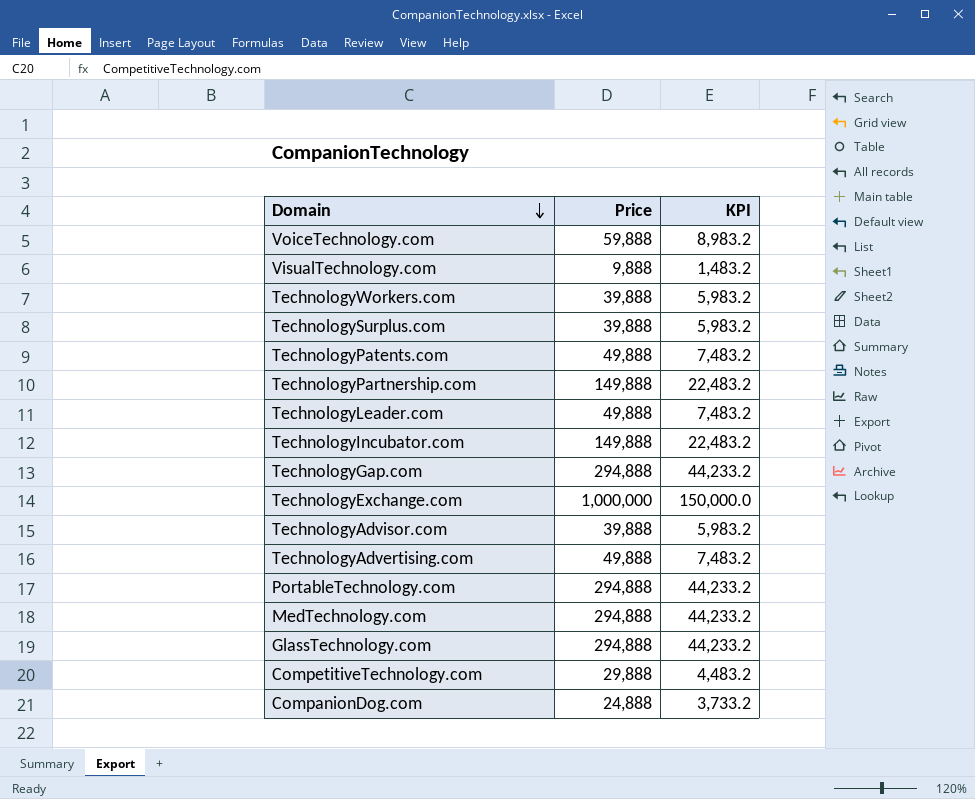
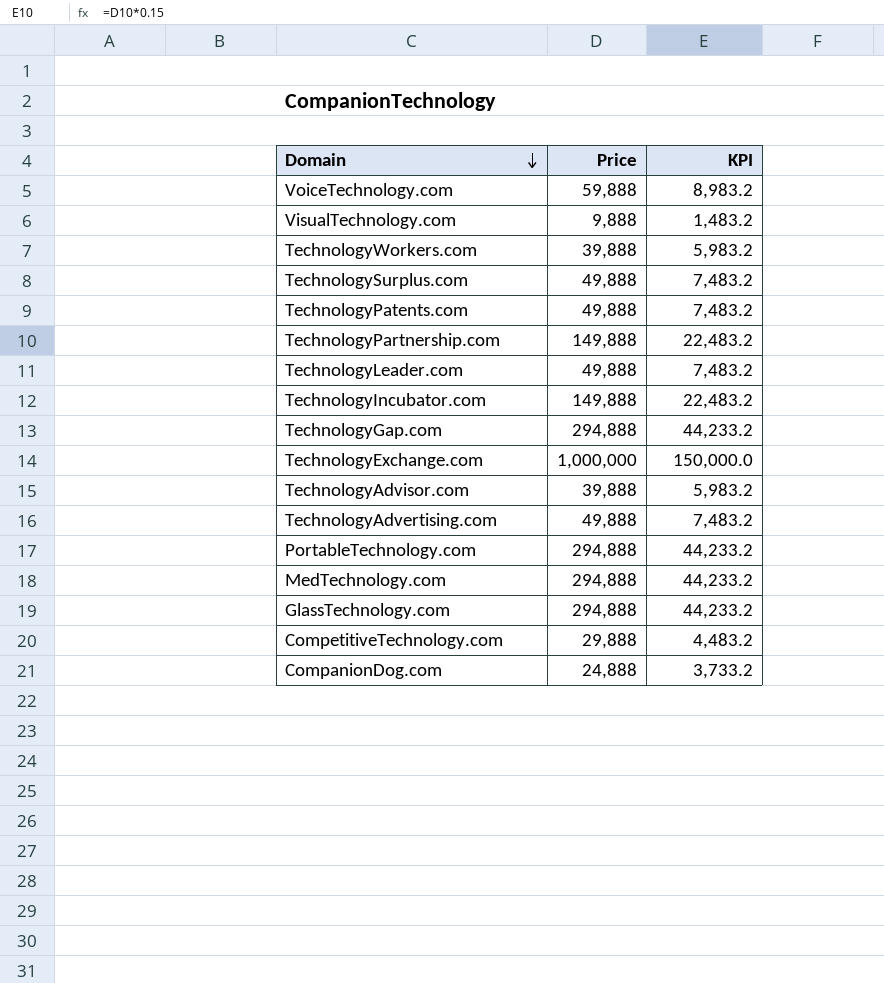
TechnologySurplus.com | Price: 39,888 -> 49,888
TechnologySurplus.com | KPI: 5,983.2 -> 7,483.2

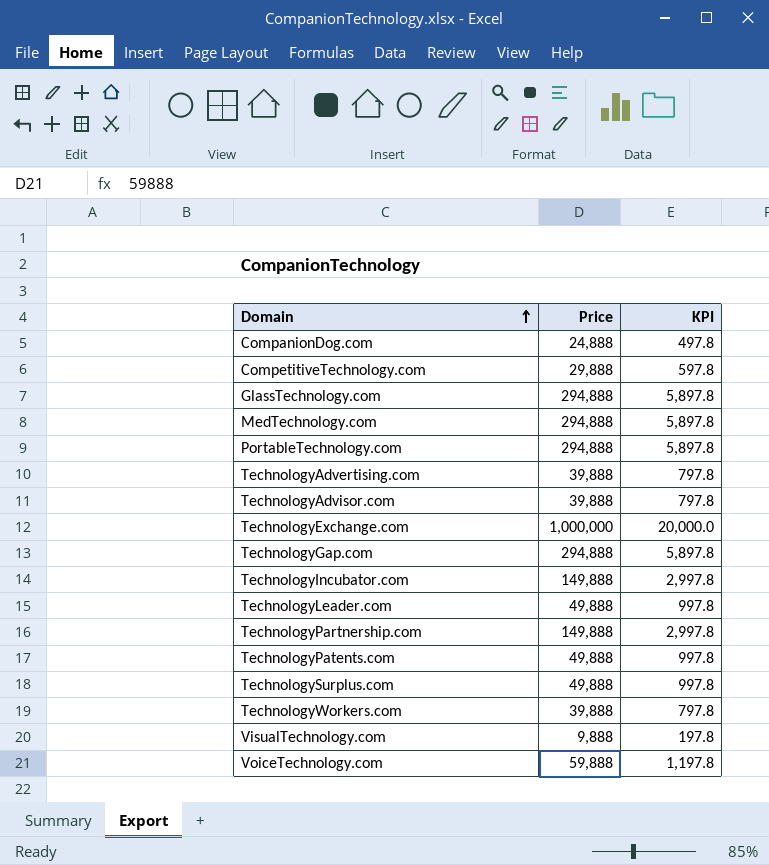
row order: Domain descending -> Domain ascending
column KPI | formula: [Price] * 0.15 -> [Price] * 0.02
TechnologyAdvertising.com | Price: 49,888 -> 39,888

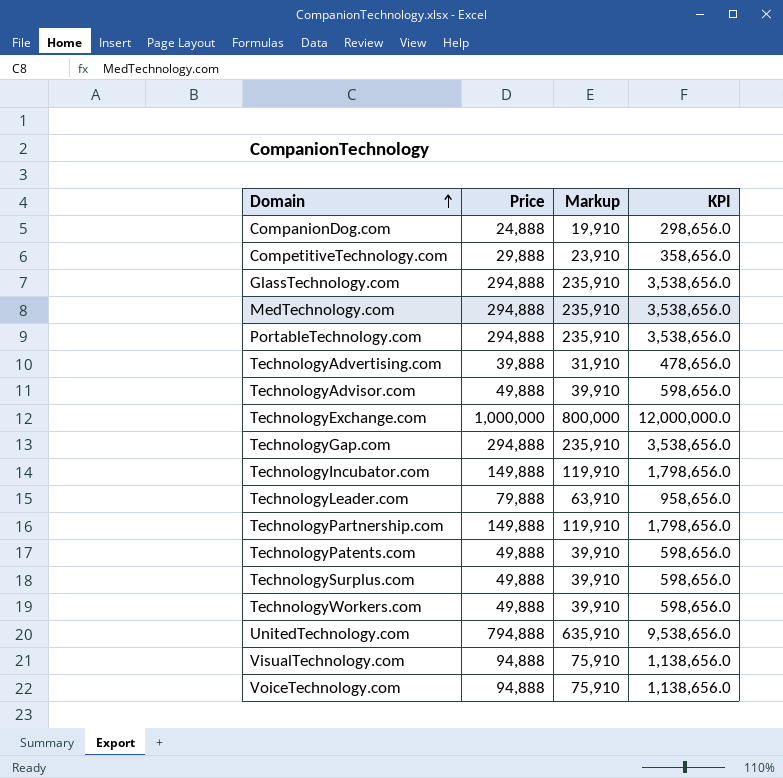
column Markup | formula: none -> [Price] * 0.8
column KPI | formula: [Price] * 0.02 -> [Price] * 12
TechnologyAdvisor.com | Price: 39,888 -> 49,888
TechnologyLeader.com | Price: 49,888 -> 79,888
TechnologyWorkers.com | Price: 39,888 -> 49,888
row UnitedTechnology.com: none -> 794,888 | 635,910 | 9,538,656.0
VisualTechnology.com | Price: 9,888 -> 94,888
VoiceTechnology.com | Price: 59,888 -> 94,888

